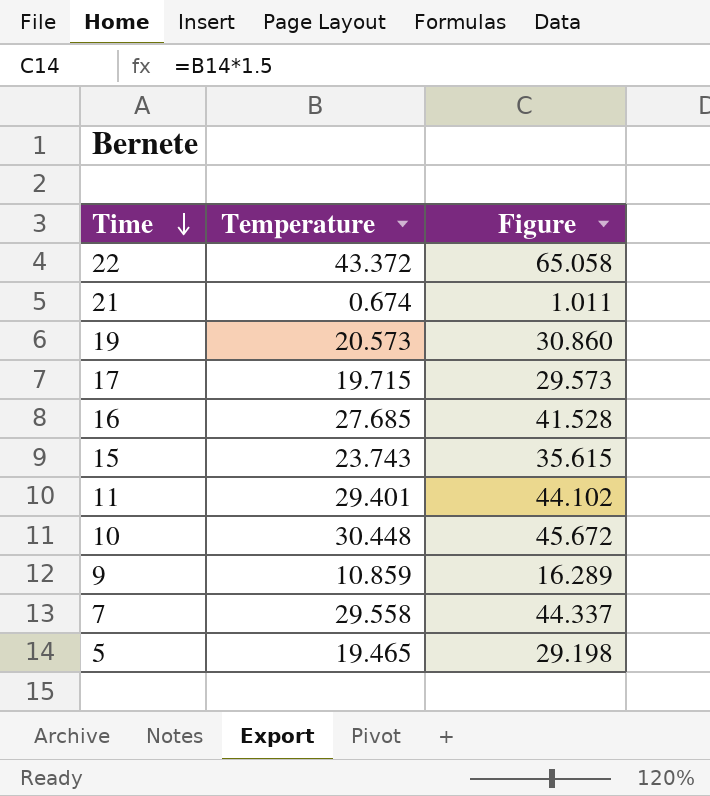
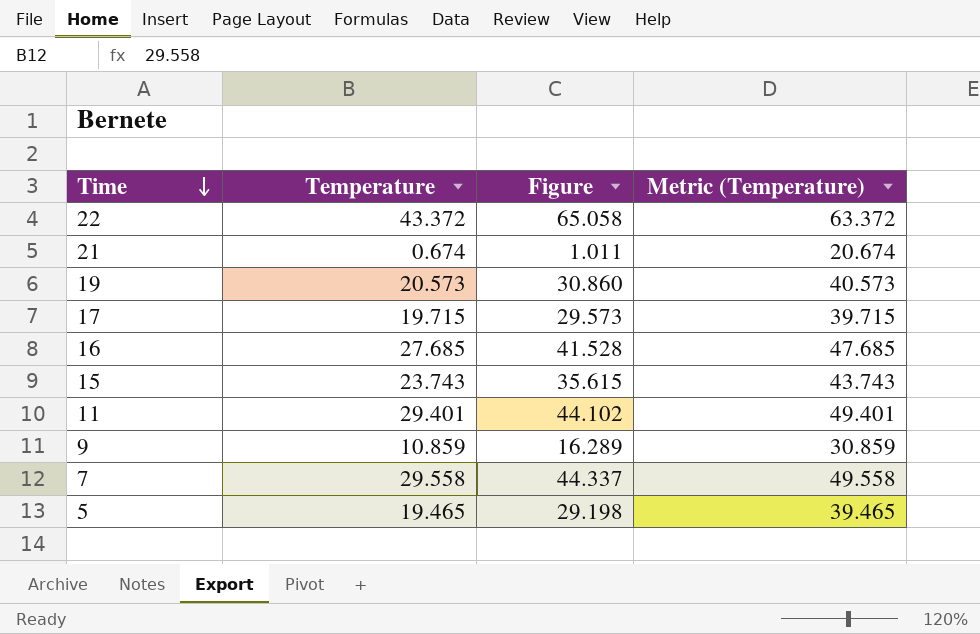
column Metric (Temperature) | formula: none -> [Temperature] + 20
row 10: 30.448 | 45.672 -> none

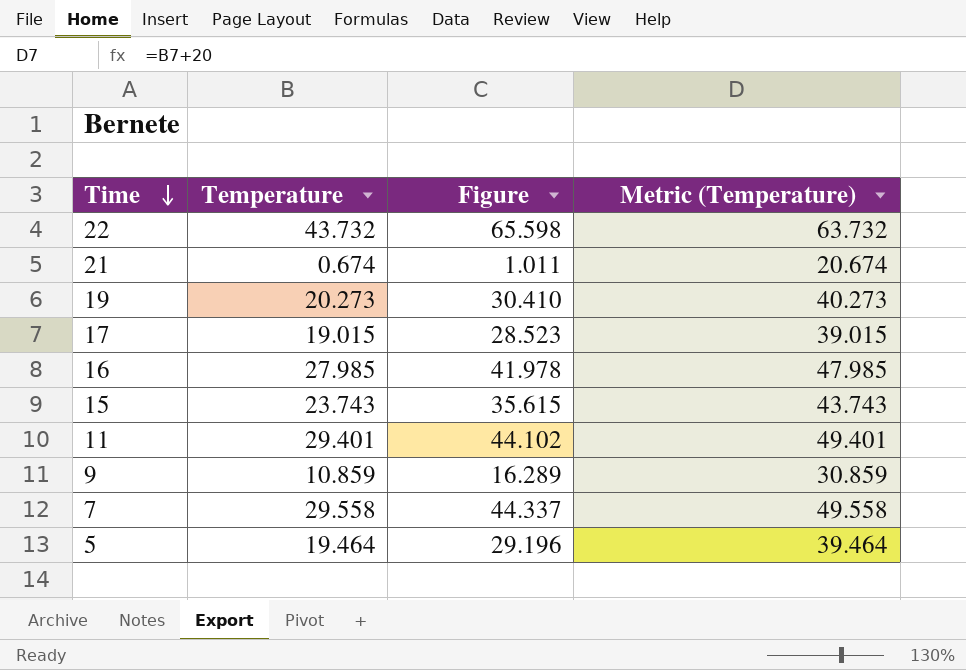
22 | Temperature: 43.372 -> 43.732
22 | Figure: 65.058 -> 65.598
22 | Metric (Temperature): 63.372 -> 63.732
19 | Temperature: 20.573 -> 20.273
19 | Figure: 30.860 -> 30.410
19 | Metric (Temperature): 40.573 -> 40.273
17 | Temperature: 19.715 -> 19.015
17 | Figure: 29.573 -> 28.523
17 | Metric (Temperature): 39.715 -> 39.015
16 | Temperature: 27.685 -> 27.985
16 | Figure: 41.528 -> 41.978
16 | Metric (Temperature): 47.685 -> 47.985
5 | Temperature: 19.465 -> 19.464
5 | Figure: 29.198 -> 29.196
5 | Metric (Temperature): 39.465 -> 39.464

